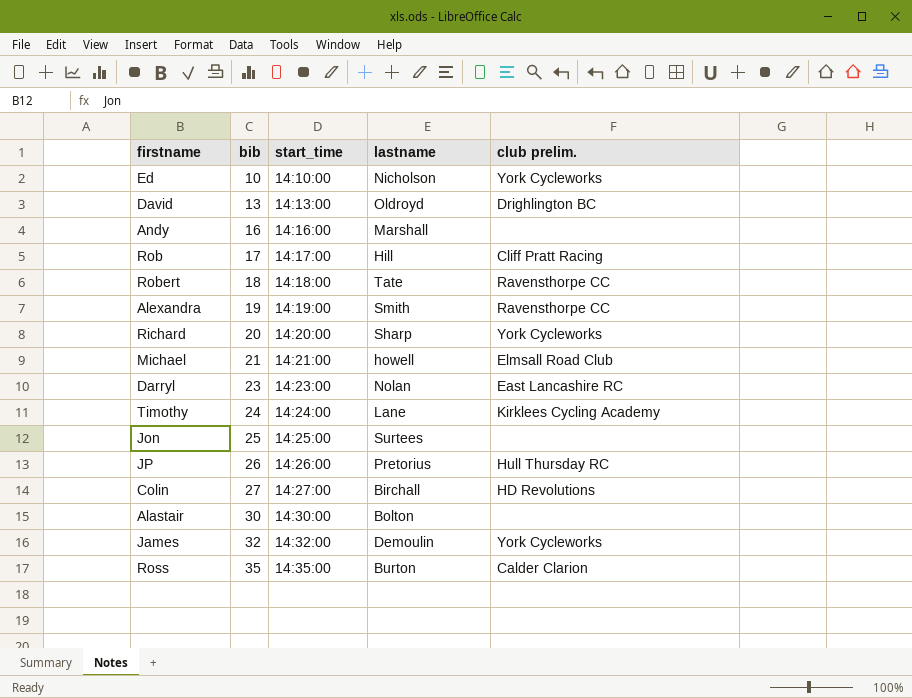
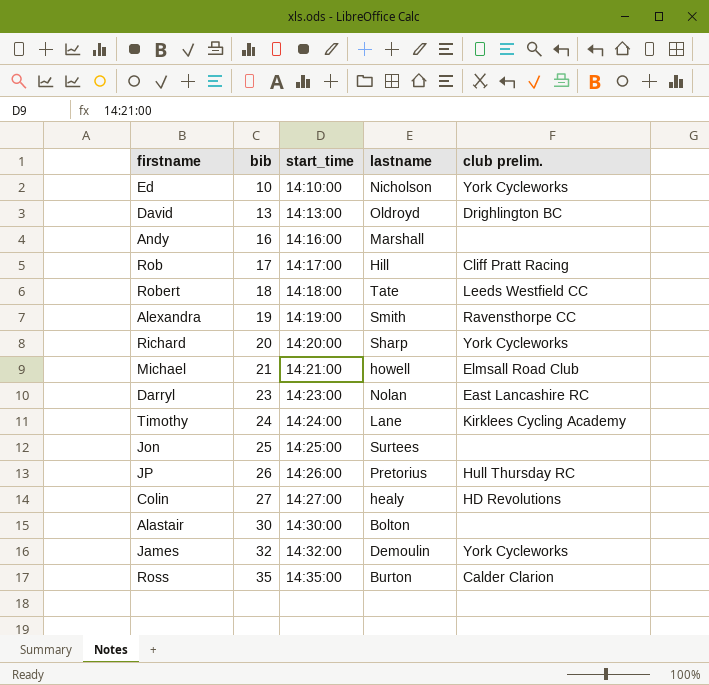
Robert | club prelim.: Ravensthorpe CC -> Leeds Westfield CC
Colin | lastname: Birchall -> healy

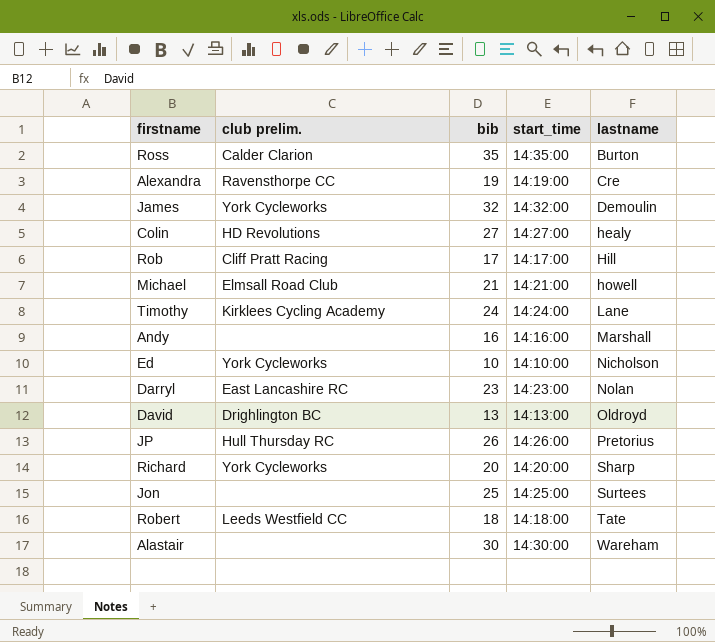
row order: bib ascending -> lastname ascending
column club prelim. | position: 5 -> 2
Alexandra | lastname: Smith -> Cre
Alastair | lastname: Bolton -> Wareham

